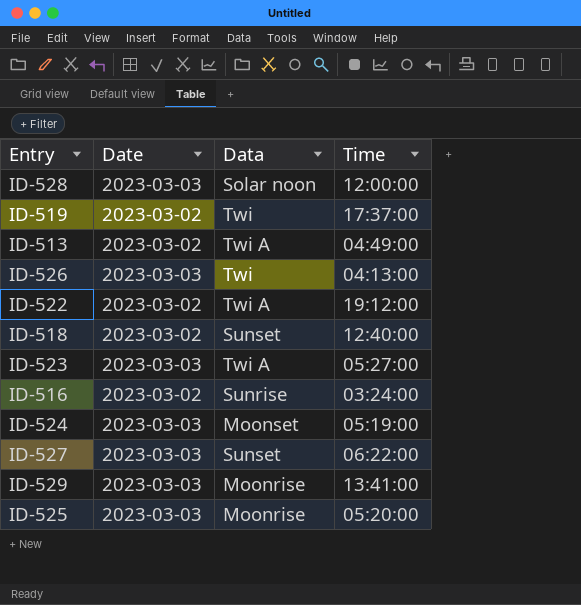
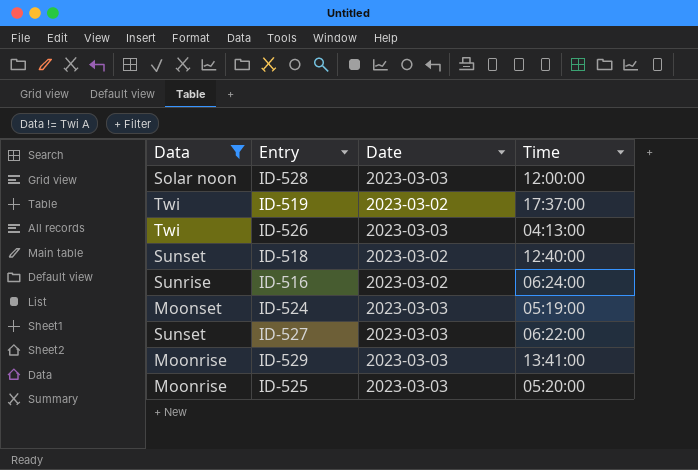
filter: none -> Data != Twi A
column Data | position: 3 -> 1
ID-516 | Time: 03:24:00 -> 06:24:00

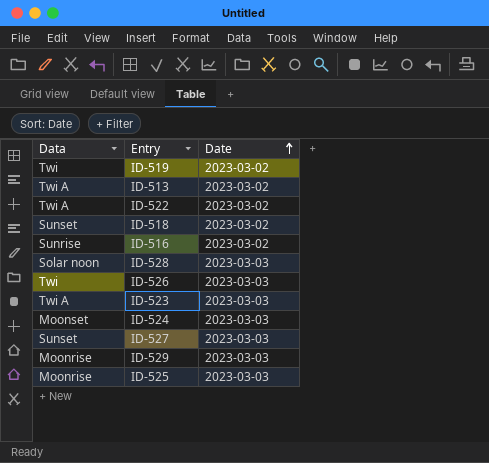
filter: Data != Twi A -> none
row order: none -> Date ascending
column Time | position: 4 -> none

